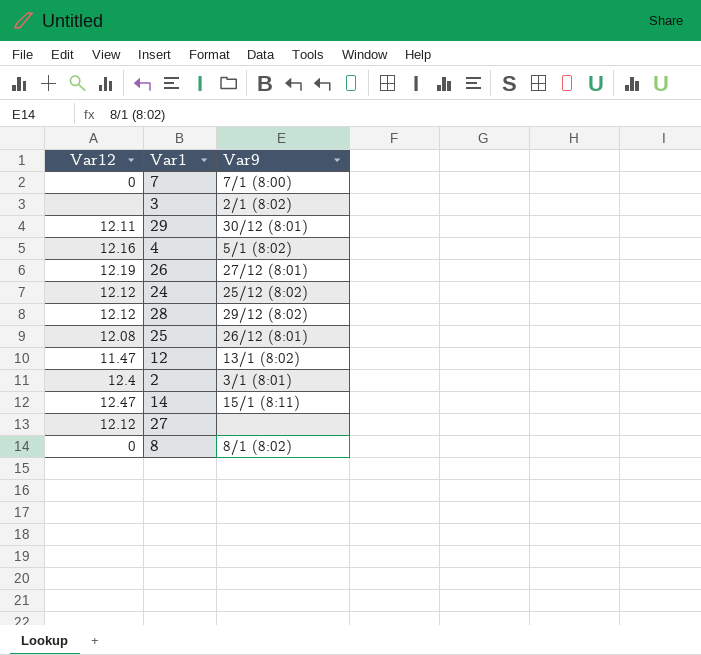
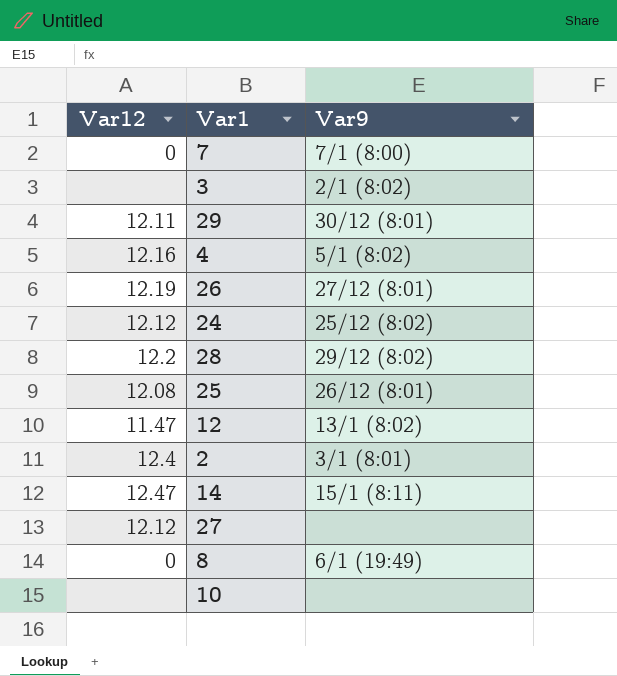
28 | Var12: 12.12 -> 12.2
8 | Var9: 8/1 (8:02) -> 6/1 (19:49)
row 10: none -> none | none

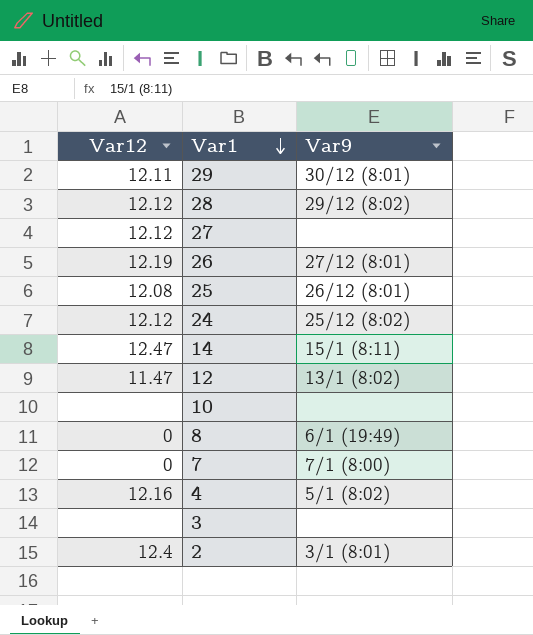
row order: none -> Var1 descending
28 | Var12: 12.2 -> 12.12
3 | Var9: 2/1 (8:02) -> none

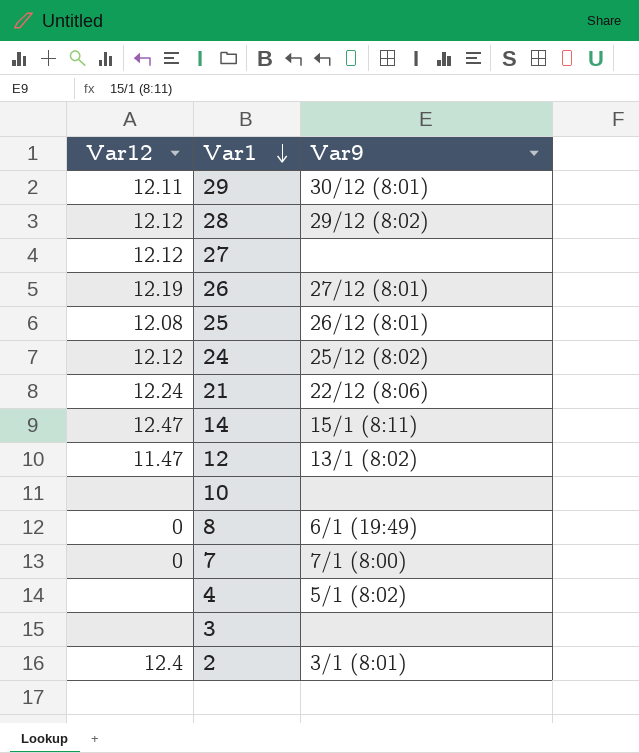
row 21: none -> 12.24 | 22/12 (8:06)
4 | Var12: 12.16 -> none

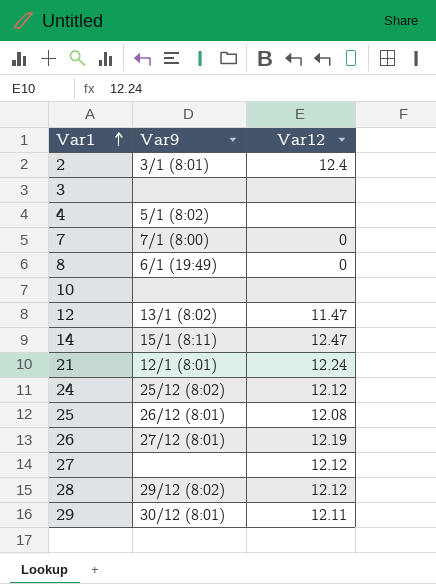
row order: Var1 descending -> Var1 ascending
column Var12 | position: 1 -> 3
21 | Var9: 22/12 (8:06) -> 12/1 (8:01)

